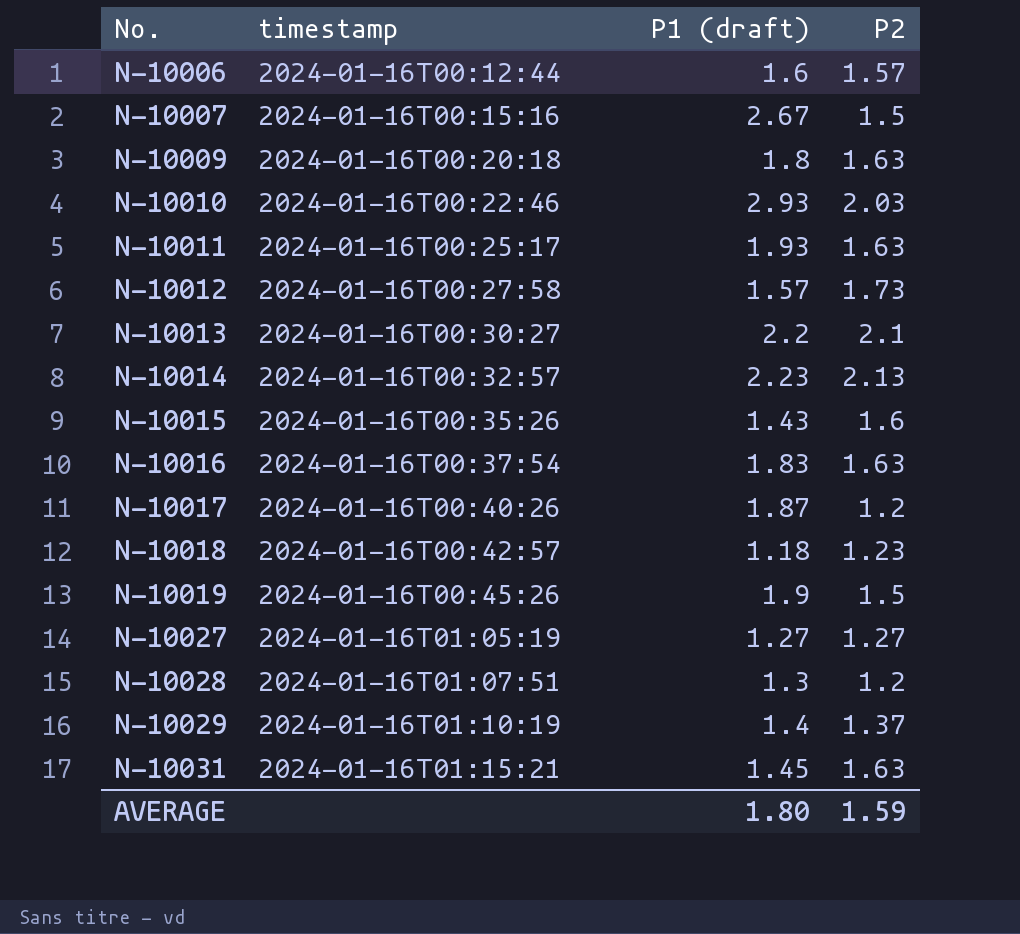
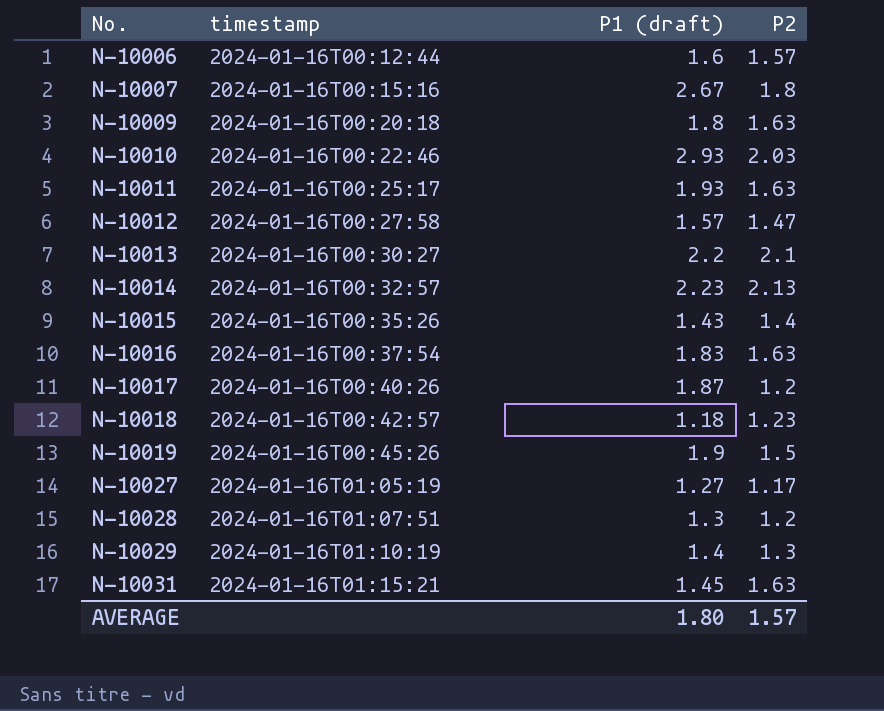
N-10007 | P2: 1.5 -> 1.8
N-10012 | P2: 1.73 -> 1.47
N-10015 | P2: 1.6 -> 1.4
N-10027 | P2: 1.27 -> 1.17
N-10029 | P2: 1.37 -> 1.3
AVERAGE | P2: 1.59 -> 1.57

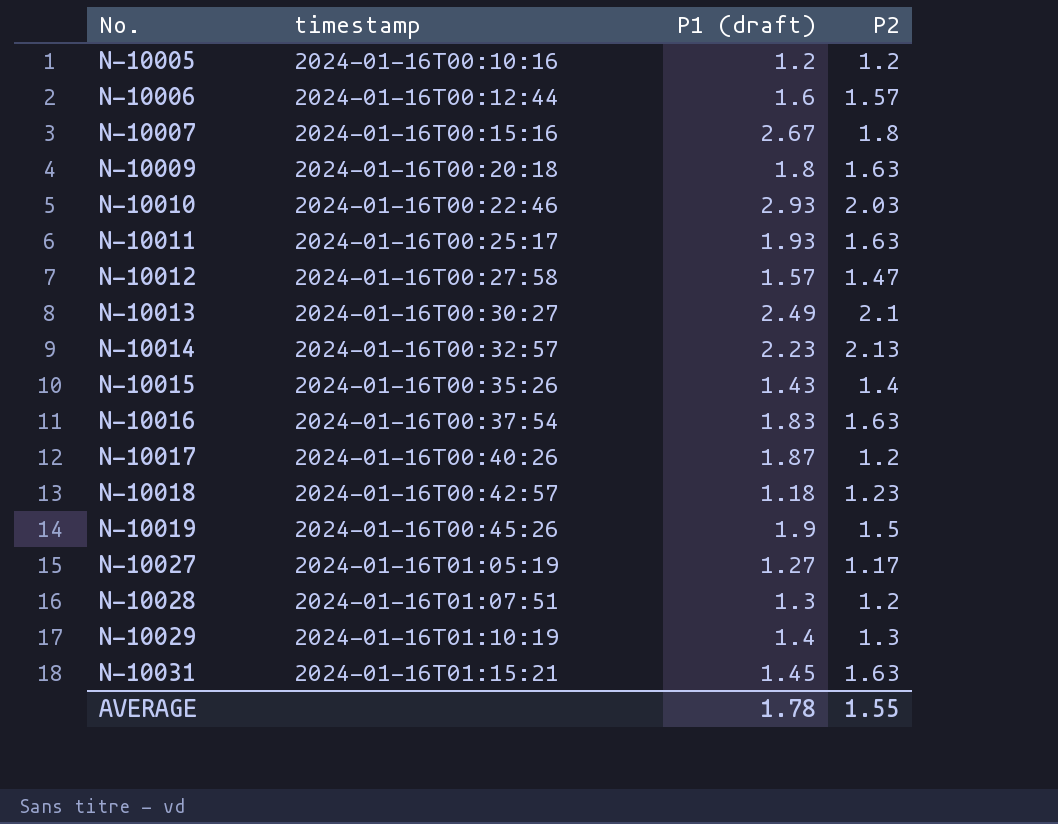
row N-10005: none -> 2024-01-16T00:10:16 | 1.2 | 1.2
N-10013 | P1 (draft): 2.2 -> 2.49
AVERAGE | P1 (draft): 1.80 -> 1.78
AVERAGE | P2: 1.57 -> 1.55

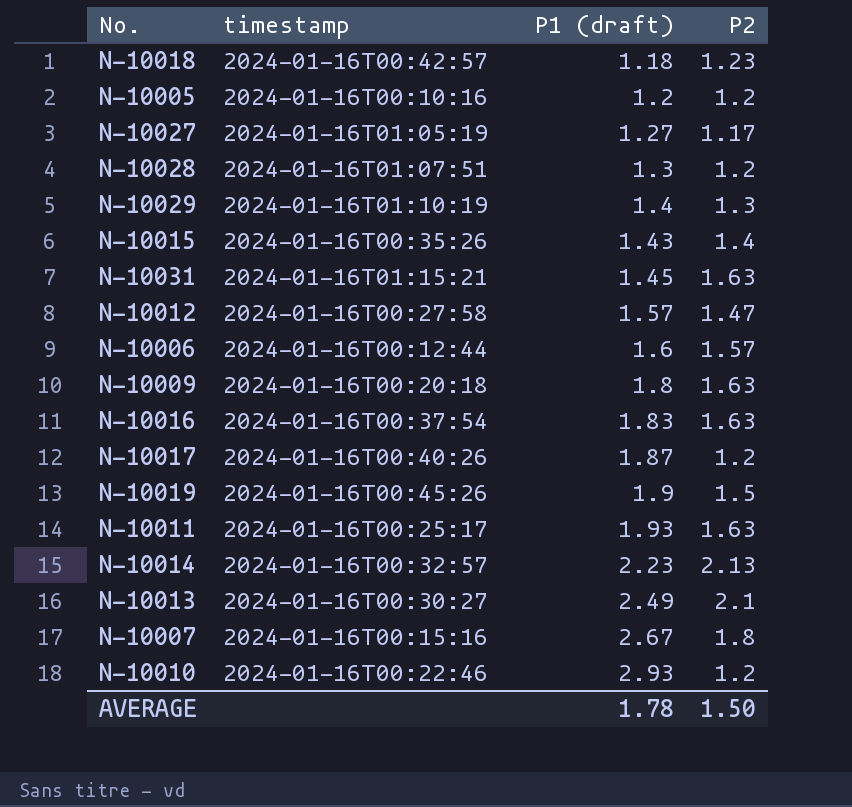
row order: No. ascending -> P1 (draft) ascending
N-10010 | P2: 2.03 -> 1.2
AVERAGE | P2: 1.55 -> 1.50

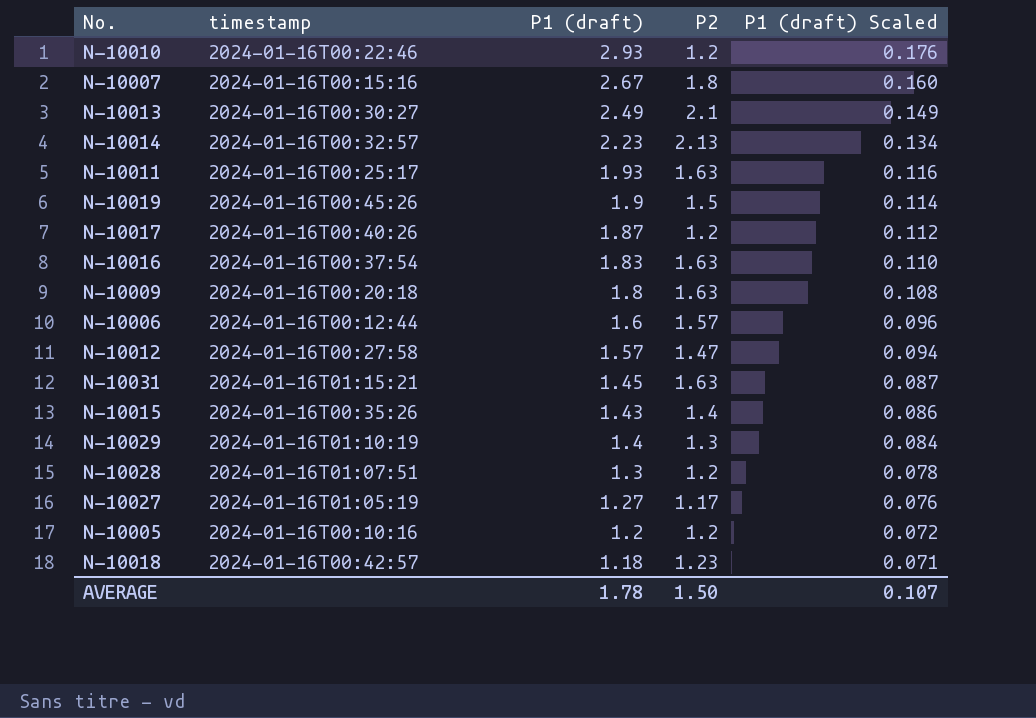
row order: P1 (draft) ascending -> P1 (draft) descending
column P1 (draft) Scaled | formula: none -> [P1 (draft)] * 0.06

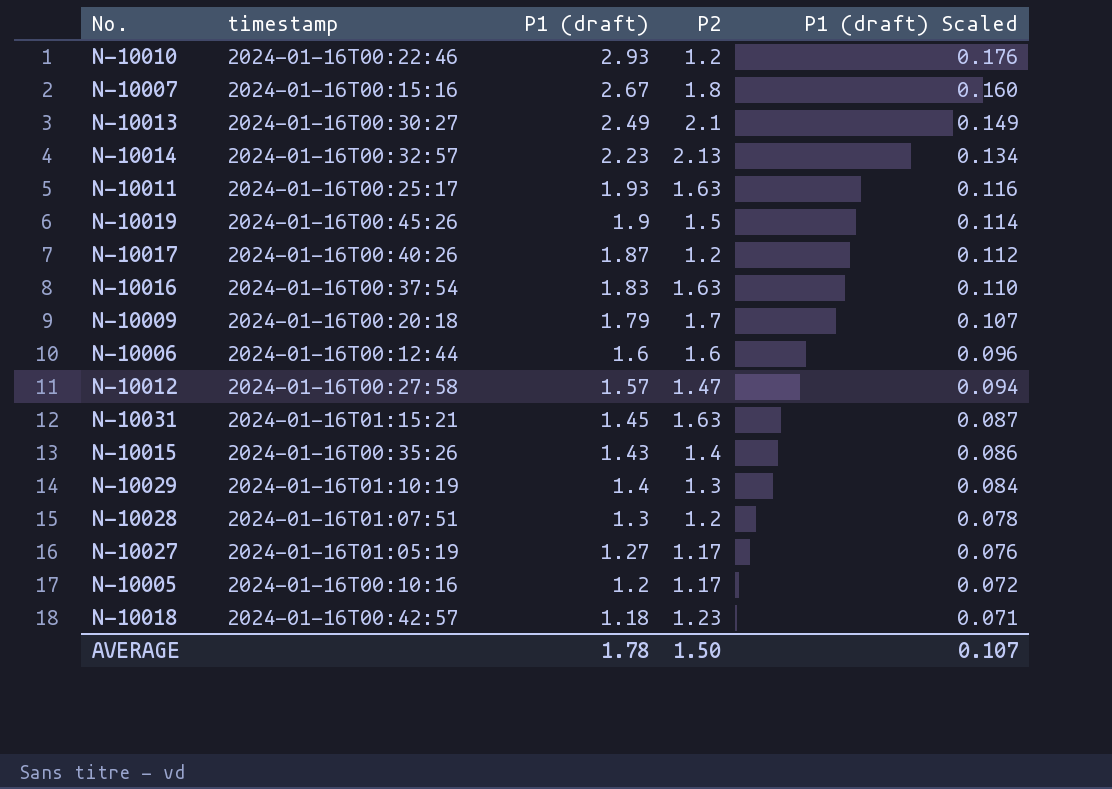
N-10009 | P1 (draft): 1.8 -> 1.79
N-10009 | P2: 1.63 -> 1.7
N-10009 | P1 (draft) Scaled: 0.108 -> 0.107
N-10006 | P2: 1.57 -> 1.6
N-10005 | P2: 1.2 -> 1.17

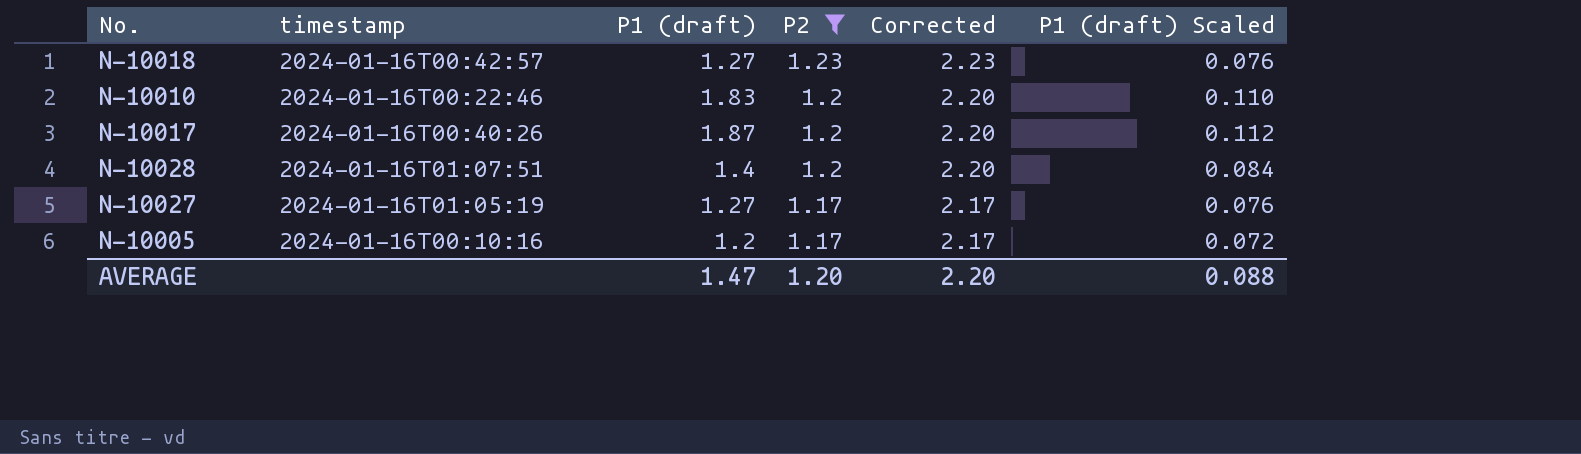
filter: none -> P2 <= 1.23
row order: P1 (draft) descending -> P2 descending
column Corrected | formula: none -> [P2] + 1
N-10018 | P1 (draft): 1.18 -> 1.27
N-10018 | P1 (draft) Scaled: 0.071 -> 0.076
N-10010 | P1 (draft): 2.93 -> 1.83
N-10010 | P1 (draft) Scaled: 0.176 -> 0.110
N-10028 | P1 (draft): 1.3 -> 1.4
N-10028 | P1 (draft) Scaled: 0.078 -> 0.084
AVERAGE | P1 (draft): 1.78 -> 1.47
AVERAGE | P2: 1.50 -> 1.20
AVERAGE | P1 (draft) Scaled: 0.107 -> 0.088

